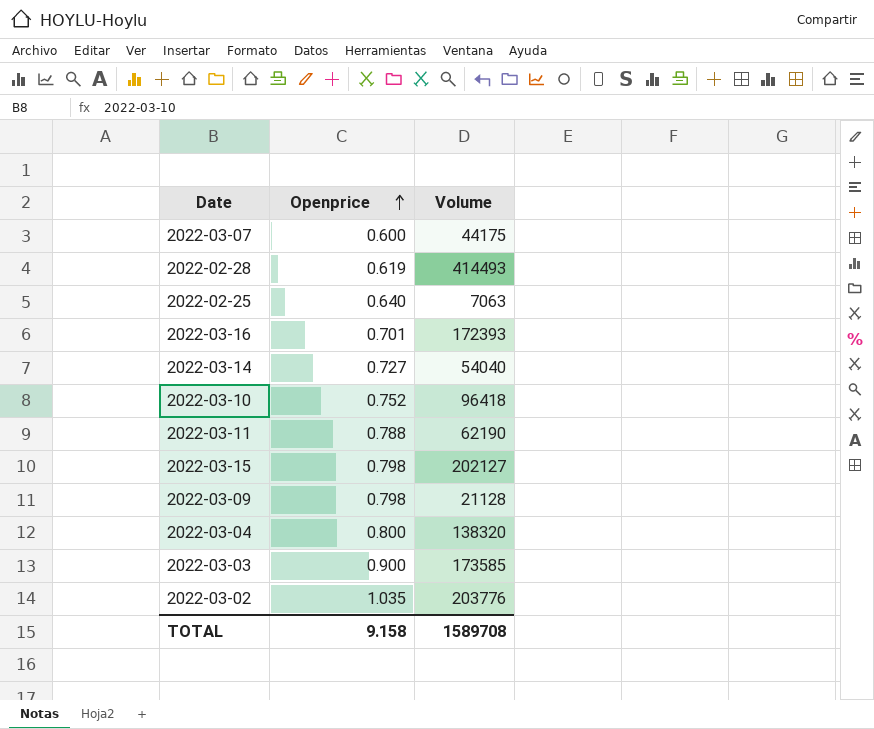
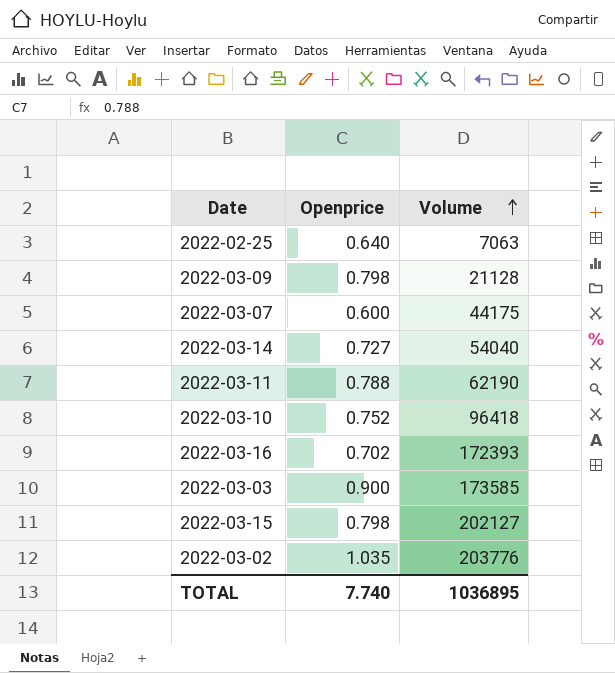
row order: Openprice ascending -> Volume ascending
row 2022-02-28: 0.619 | 414493 -> none
row 2022-03-04: 0.800 | 138320 -> none
2022-03-16 | Openprice: 0.701 -> 0.702
TOTAL | Openprice: 9.158 -> 7.740
TOTAL | Volume: 1589708 -> 1036895

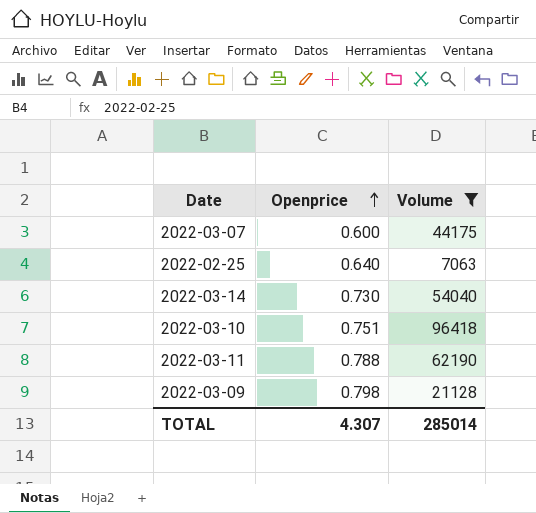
filter: none -> Volume <= 96418
row order: Volume ascending -> Openprice ascending
2022-03-14 | Openprice: 0.727 -> 0.730
2022-03-10 | Openprice: 0.752 -> 0.751
TOTAL | Openprice: 7.740 -> 4.307
TOTAL | Volume: 1036895 -> 285014

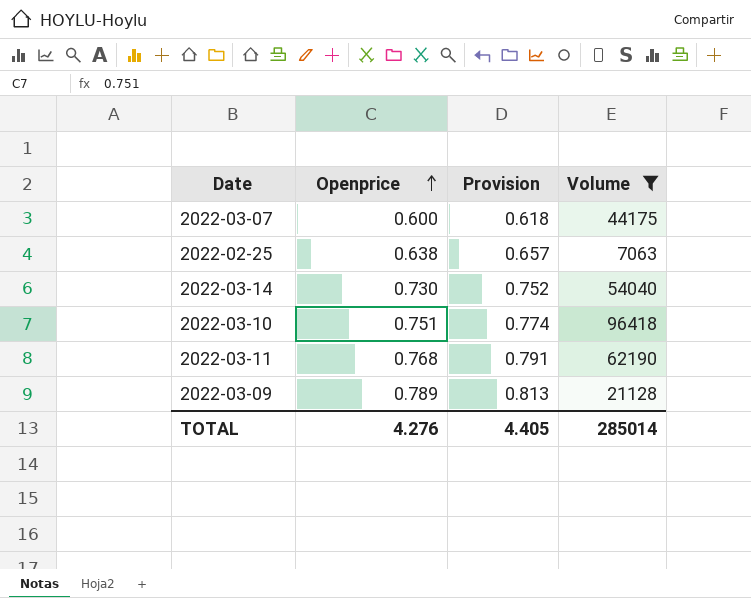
column Provision | formula: none -> [Openprice] * 1.03
2022-02-25 | Openprice: 0.640 -> 0.638
2022-03-11 | Openprice: 0.788 -> 0.768
2022-03-09 | Openprice: 0.798 -> 0.789
TOTAL | Openprice: 4.307 -> 4.276

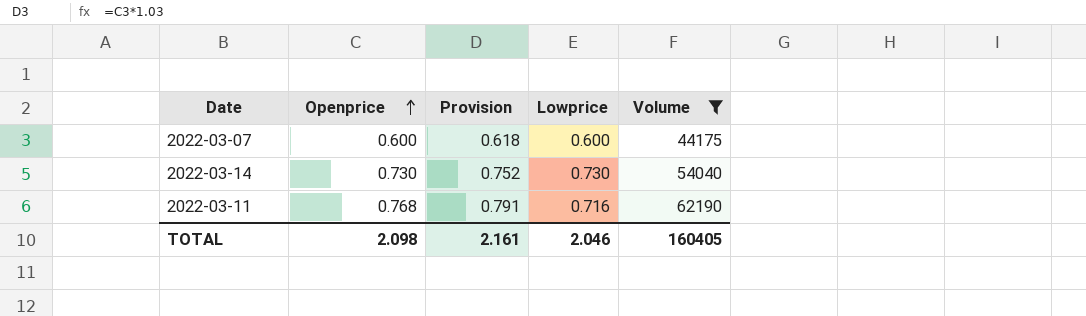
column Lowprice | position: none -> 4
row 2022-02-25: 0.638 | 0.657 | 7063 -> none
row 2022-03-10: 0.751 | 0.774 | 96418 -> none
row 2022-03-09: 0.789 | 0.813 | 21128 -> none
TOTAL | Openprice: 4.276 -> 2.098
TOTAL | Provision: 4.405 -> 2.161
TOTAL | Volume: 285014 -> 160405

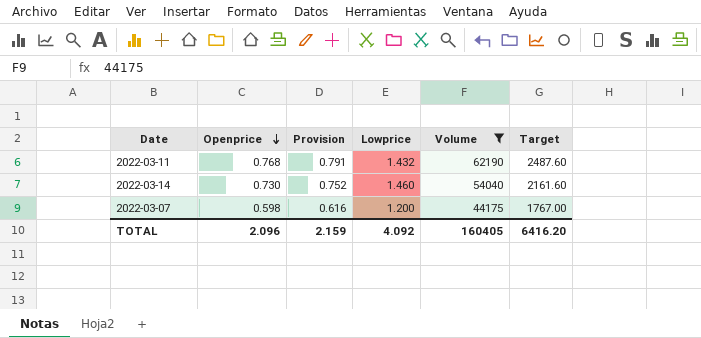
row order: Openprice ascending -> Openprice descending
column Target | formula: none -> [Volume] * 0.04
2022-03-11 | Lowprice: 0.716 -> 1.432
2022-03-14 | Lowprice: 0.730 -> 1.460
2022-03-07 | Openprice: 0.600 -> 0.598
2022-03-07 | Provision: 0.618 -> 0.616
2022-03-07 | Lowprice: 0.600 -> 1.200
TOTAL | Openprice: 2.098 -> 2.096
TOTAL | Provision: 2.161 -> 2.159
TOTAL | Lowprice: 2.046 -> 4.092

